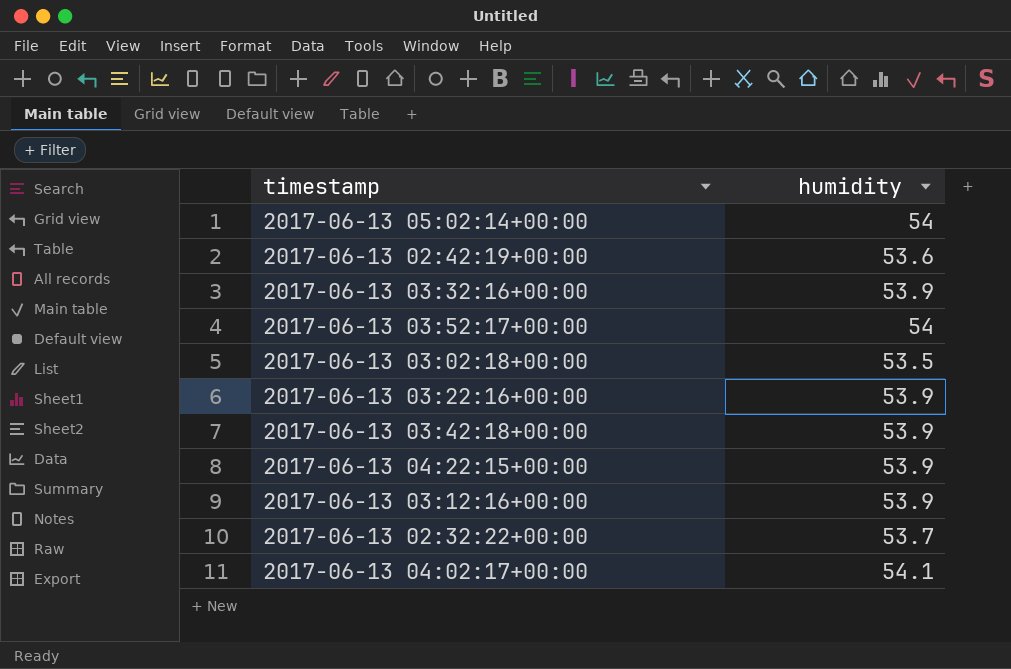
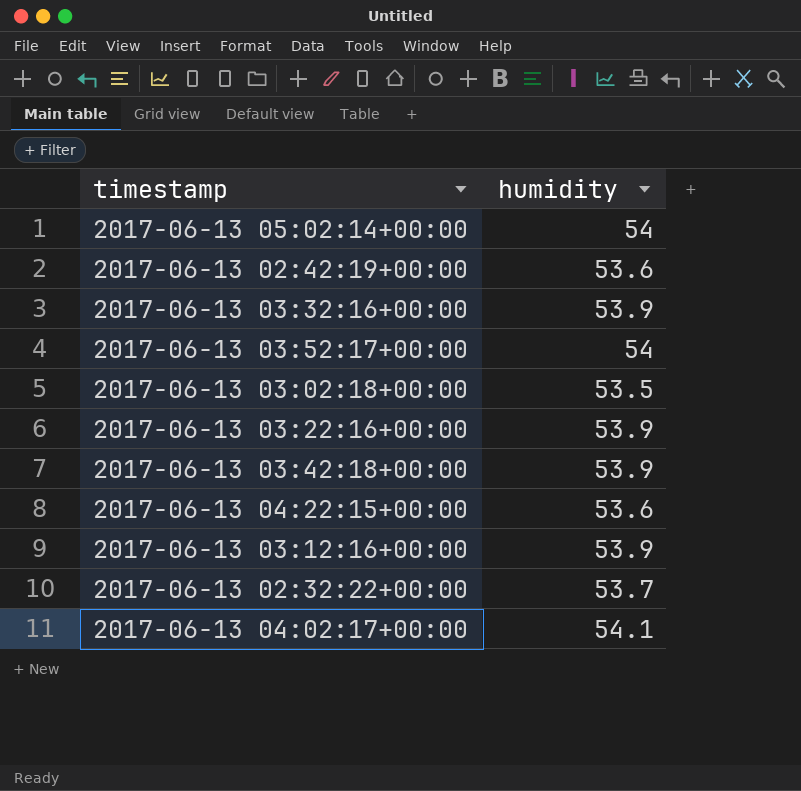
2017-06-13 04:22:15+00:00 | humidity: 53.9 -> 53.6

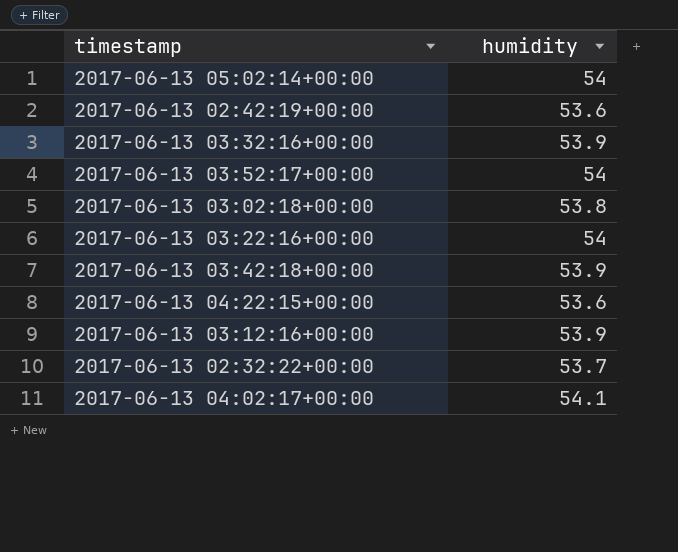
2017-06-13 03:02:18+00:00 | humidity: 53.5 -> 53.8
2017-06-13 03:22:16+00:00 | humidity: 53.9 -> 54

